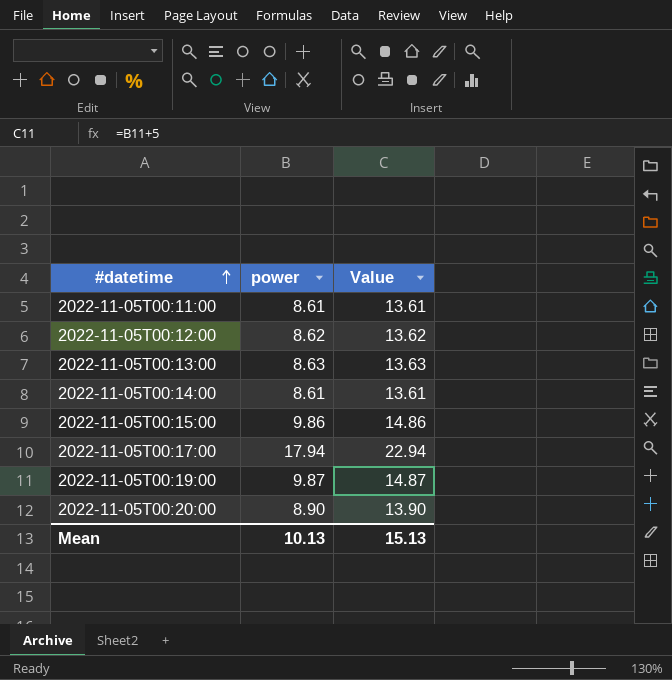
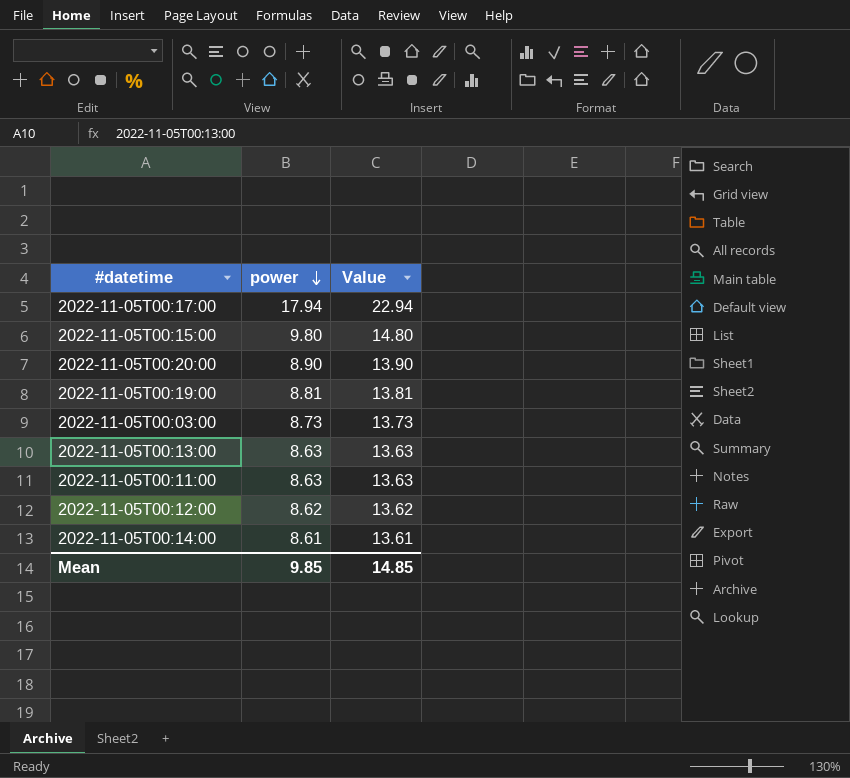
row order: #datetime ascending -> power descending
2022-11-05T00:15:00 | power: 9.86 -> 9.80
2022-11-05T00:15:00 | Value: 14.86 -> 14.80
2022-11-05T00:19:00 | power: 9.87 -> 8.81
2022-11-05T00:19:00 | Value: 14.87 -> 13.81
row 2022-11-05T00:03:00: none -> 8.73 | 13.73
2022-11-05T00:11:00 | power: 8.61 -> 8.63
2022-11-05T00:11:00 | Value: 13.61 -> 13.63
Mean | power: 10.13 -> 9.85
Mean | Value: 15.13 -> 14.85

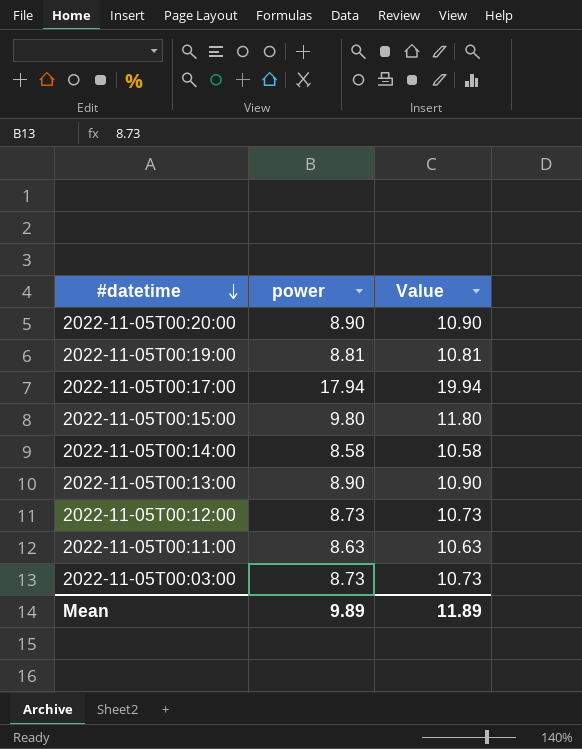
row order: power descending -> #datetime descending
column Value | formula: [power] + 5 -> [power] + 2
2022-11-05T00:14:00 | power: 8.61 -> 8.58
2022-11-05T00:13:00 | power: 8.63 -> 8.90
2022-11-05T00:12:00 | power: 8.62 -> 8.73
Mean | power: 9.85 -> 9.89
Mean | Value: 14.85 -> 11.89

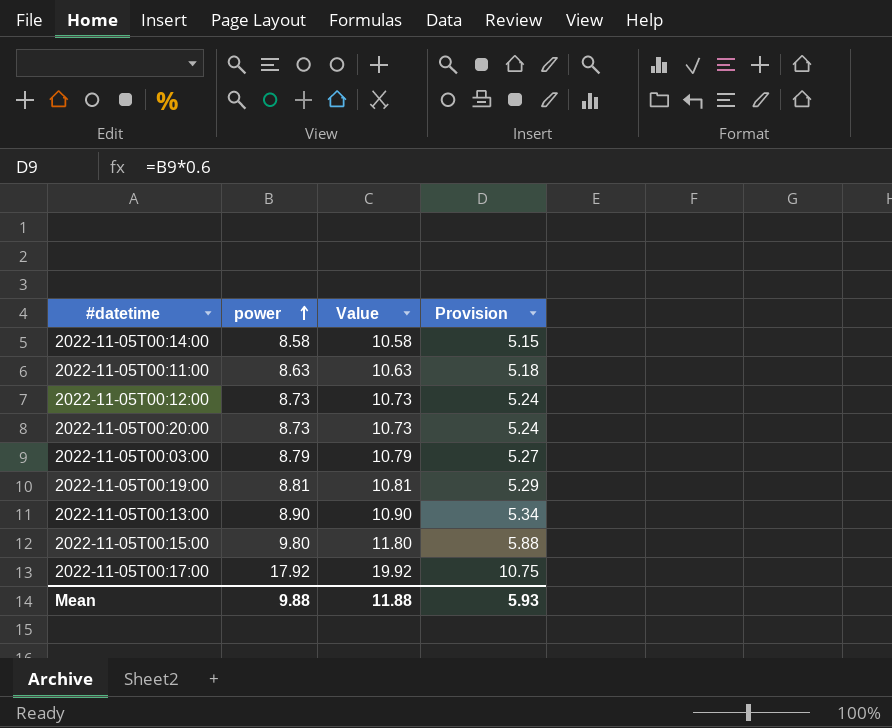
row order: #datetime descending -> power ascending
column Provision | formula: none -> [power] * 0.6
2022-11-05T00:20:00 | power: 8.90 -> 8.73
2022-11-05T00:20:00 | Value: 10.90 -> 10.73
2022-11-05T00:03:00 | power: 8.73 -> 8.79
2022-11-05T00:03:00 | Value: 10.73 -> 10.79
2022-11-05T00:17:00 | power: 17.94 -> 17.92
2022-11-05T00:17:00 | Value: 19.94 -> 19.92
Mean | power: 9.89 -> 9.88
Mean | Value: 11.89 -> 11.88

